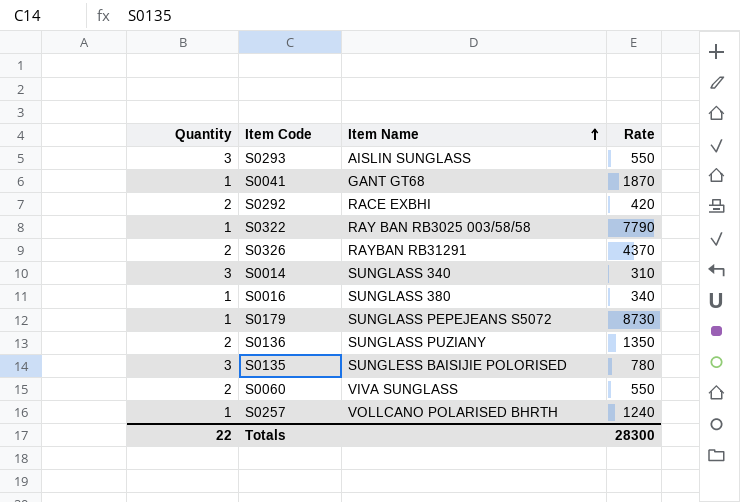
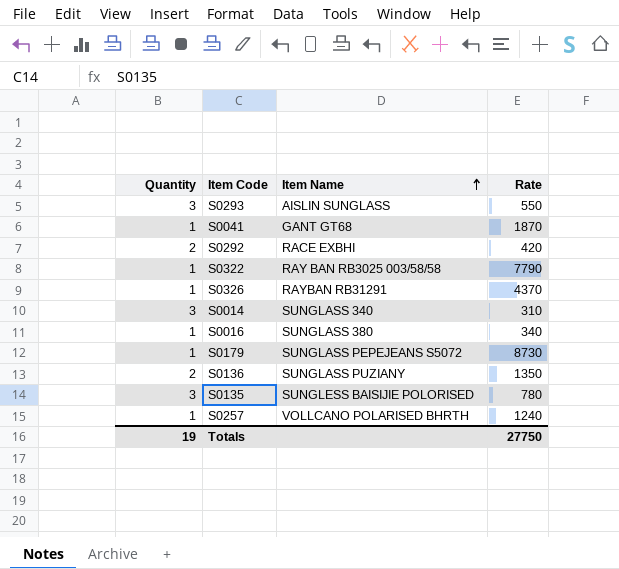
row S0060: 2 | VIVA SUNGLASS | 550 -> none
S0326 | Quantity: 2 -> 1
Totals | Quantity: 22 -> 19
Totals | Rate: 28300 -> 27750

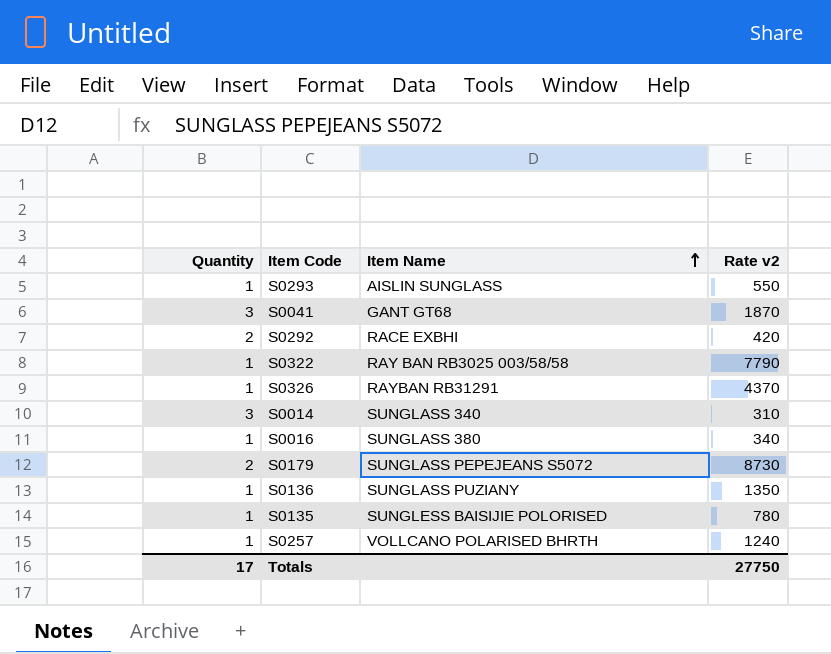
column name: Rate -> Rate v2
S0293 | Quantity: 3 -> 1
S0041 | Quantity: 1 -> 3
S0179 | Quantity: 1 -> 2
S0136 | Quantity: 2 -> 1
S0135 | Quantity: 3 -> 1
Totals | Quantity: 19 -> 17

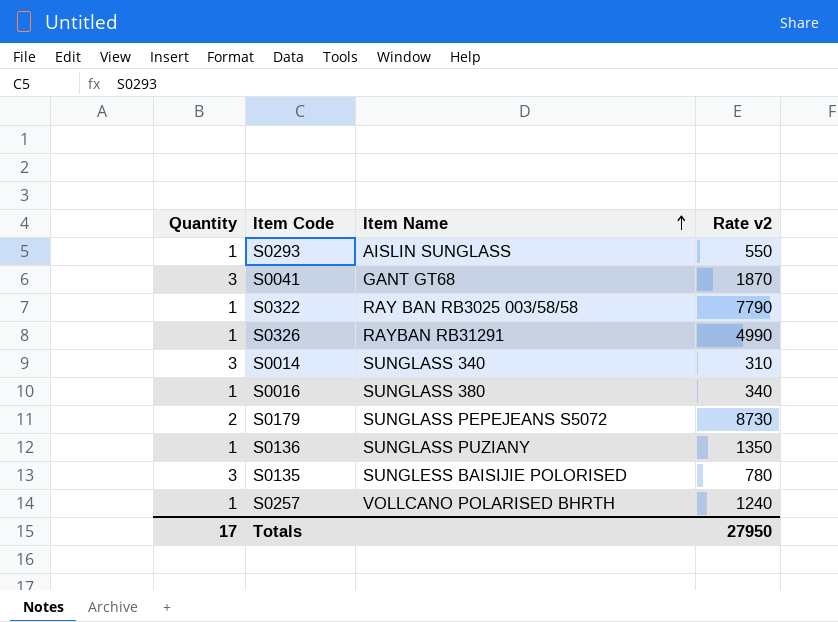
row S0292: 2 | RACE EXBHI | 420 -> none
S0326 | Rate v2: 4370 -> 4990
S0135 | Quantity: 1 -> 3
Totals | Rate v2: 27750 -> 27950

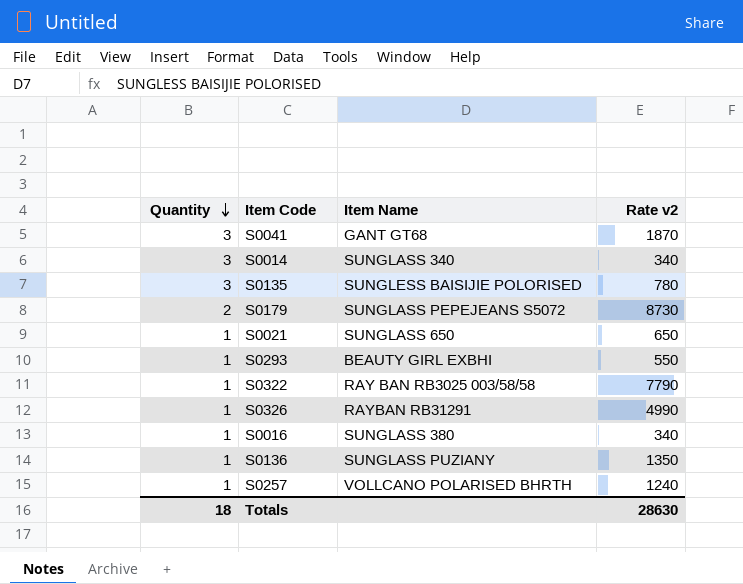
row order: Item Name ascending -> Quantity descending
S0014 | Rate v2: 310 -> 340
row S0021: none -> 1 | SUNGLASS 650 | 650
S0293 | Item Name: AISLIN SUNGLASS -> BEAUTY GIRL EXBHI
Totals | Quantity: 17 -> 18
Totals | Rate v2: 27950 -> 28630

